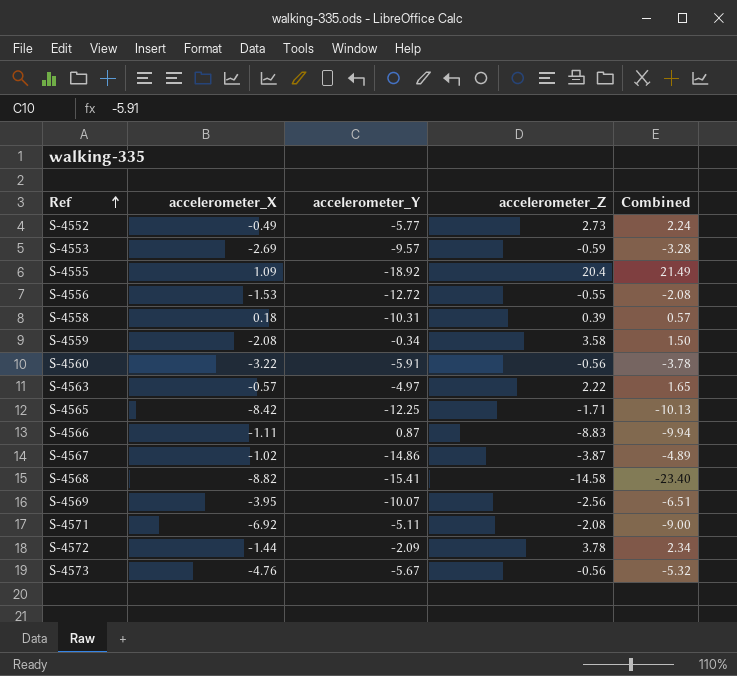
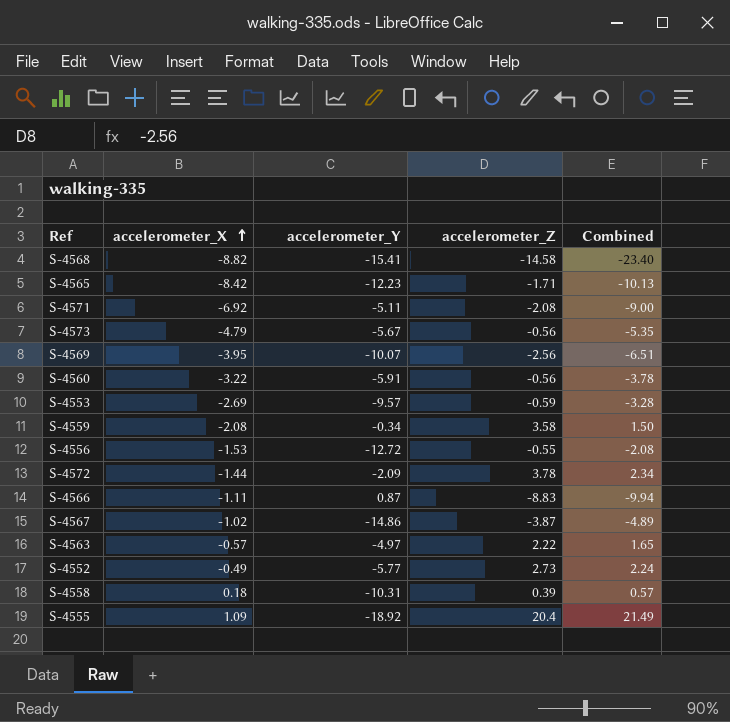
row order: Ref ascending -> accelerometer_X ascending
S-4565 | accelerometer_Y: -12.25 -> -12.23
S-4573 | accelerometer_X: -4.76 -> -4.79
S-4573 | Combined: -5.32 -> -5.35

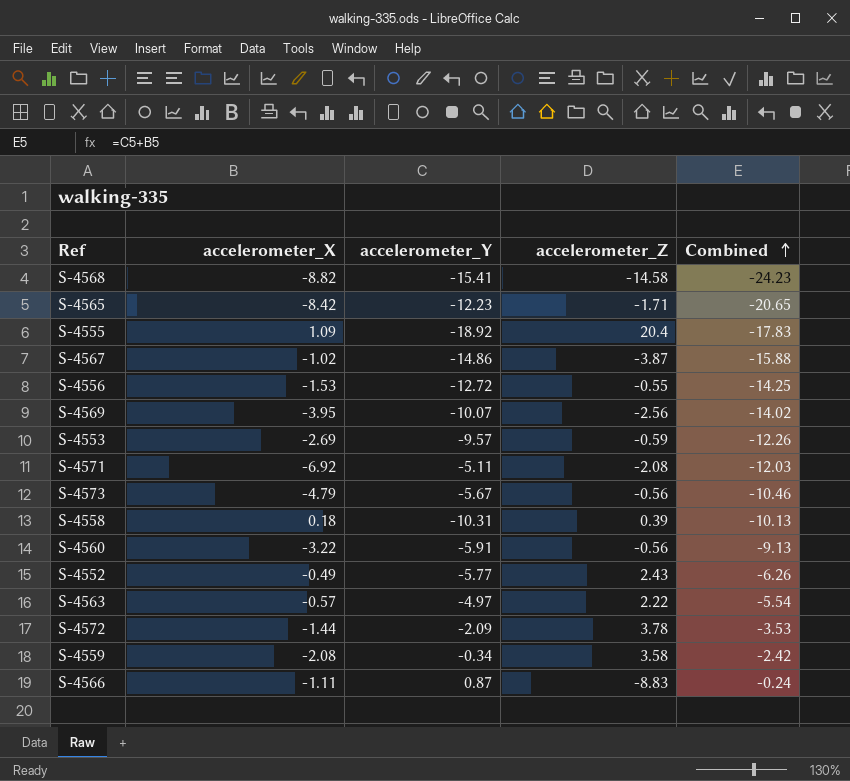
row order: accelerometer_X ascending -> Combined ascending
column Combined | formula: [accelerometer_X] + [accelerometer_Z] -> [accelerometer_X] + [accelerometer_Y]
S-4552 | accelerometer_Z: 2.73 -> 2.43

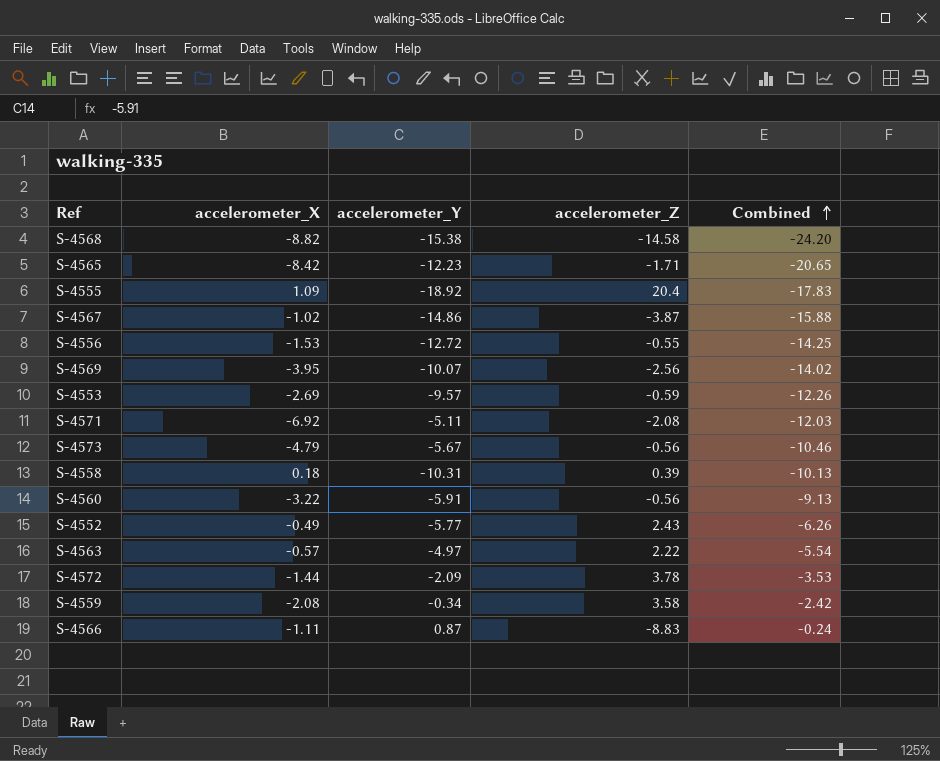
S-4568 | accelerometer_Y: -15.41 -> -15.38
S-4568 | Combined: -24.23 -> -24.20

